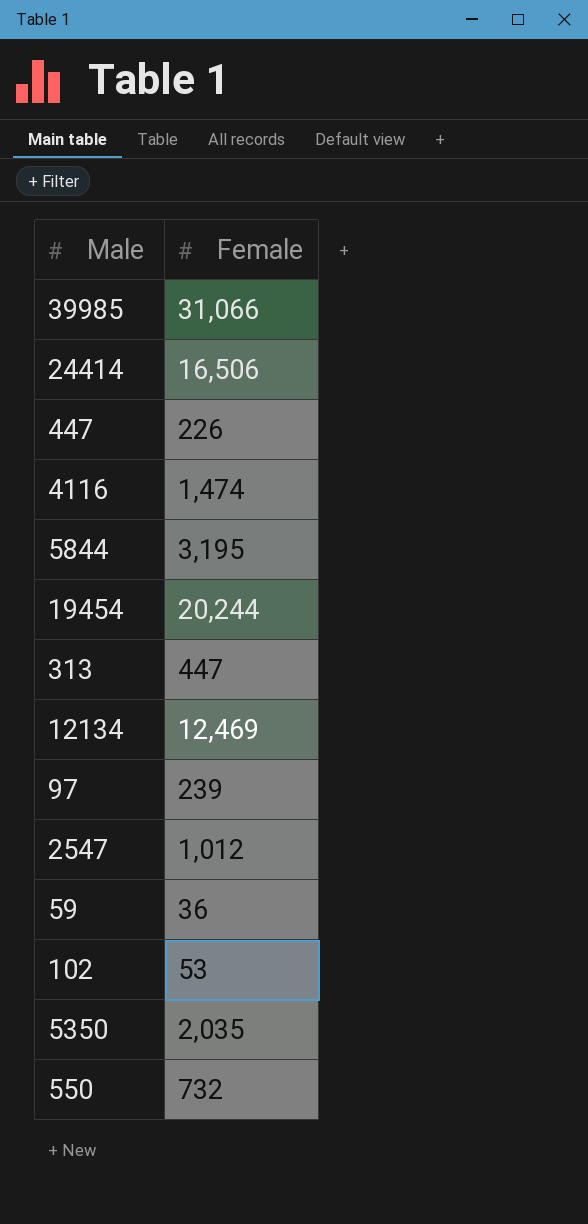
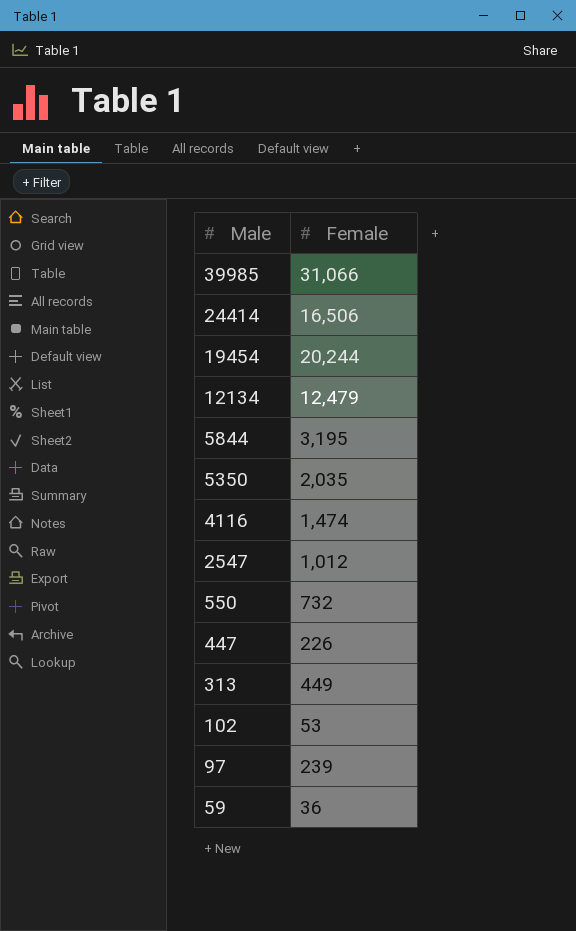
row order: none -> Male descending
12134 | Female: 12,469 -> 12,479
313 | Female: 447 -> 449

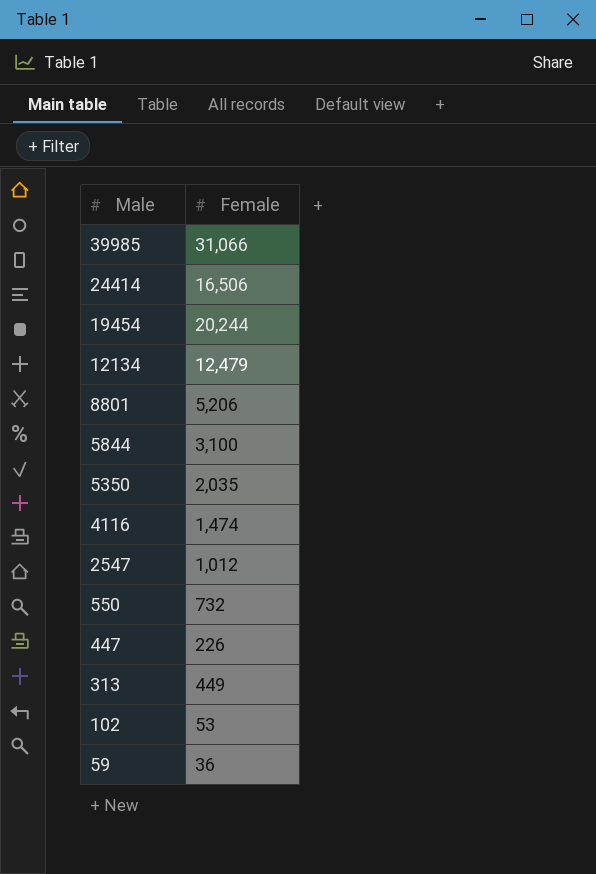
row 97: 239 -> none
row 8801: none -> 5,206
5844 | Female: 3,195 -> 3,100

